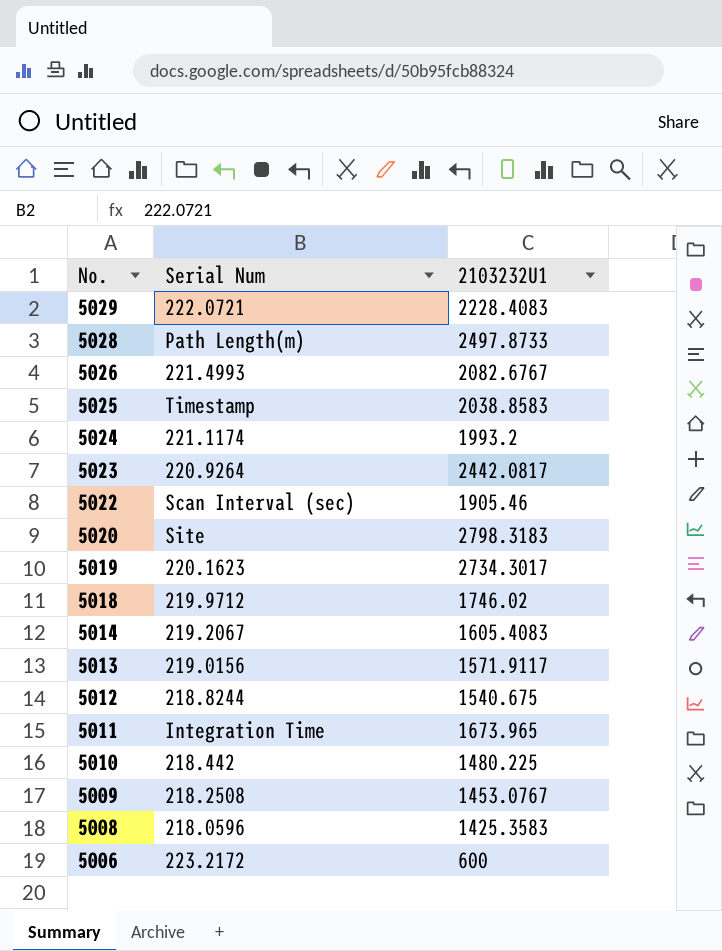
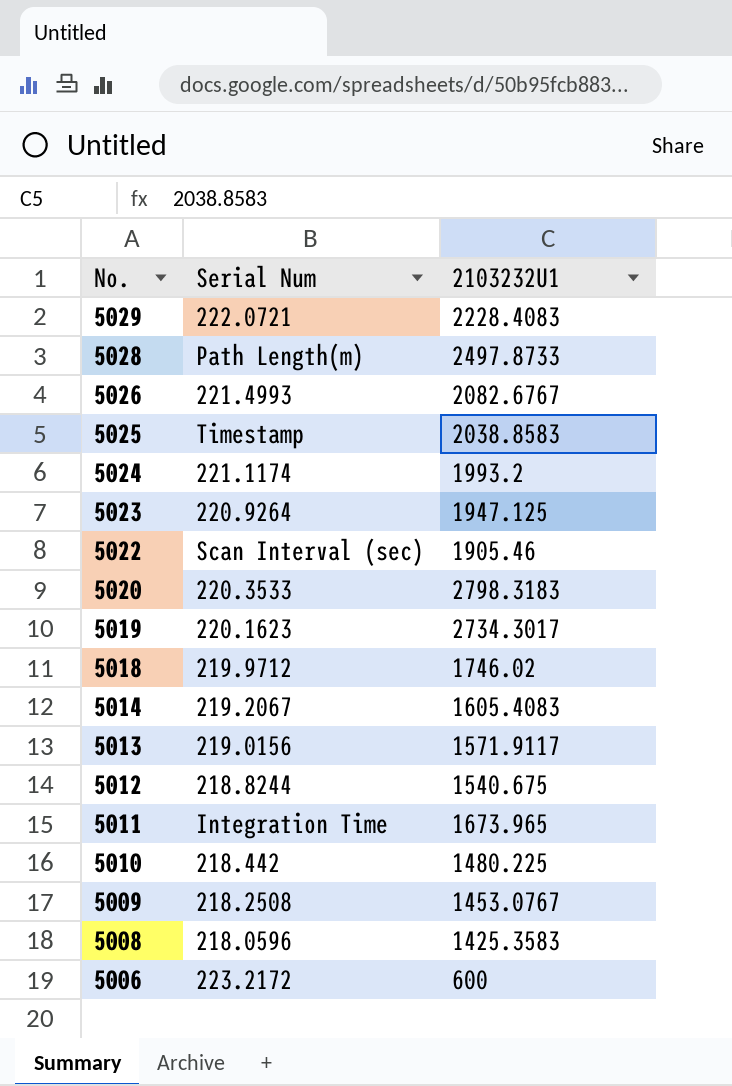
5023 | 2103232U1: 2442.0817 -> 1947.125
5020 | Serial Num: Site -> 220.3533

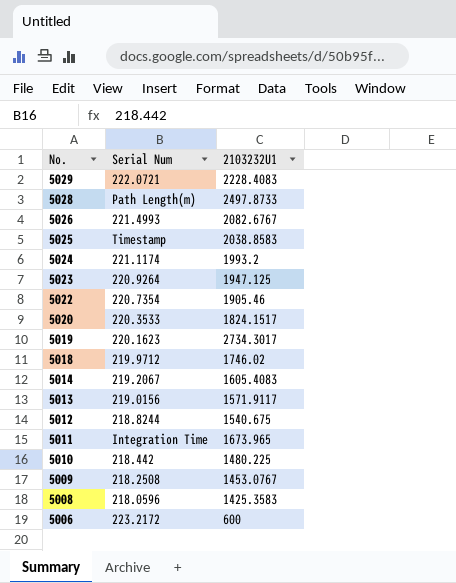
5022 | Serial Num: Scan Interval (sec) -> 220.7354
5020 | 2103232U1: 2798.3183 -> 1824.1517

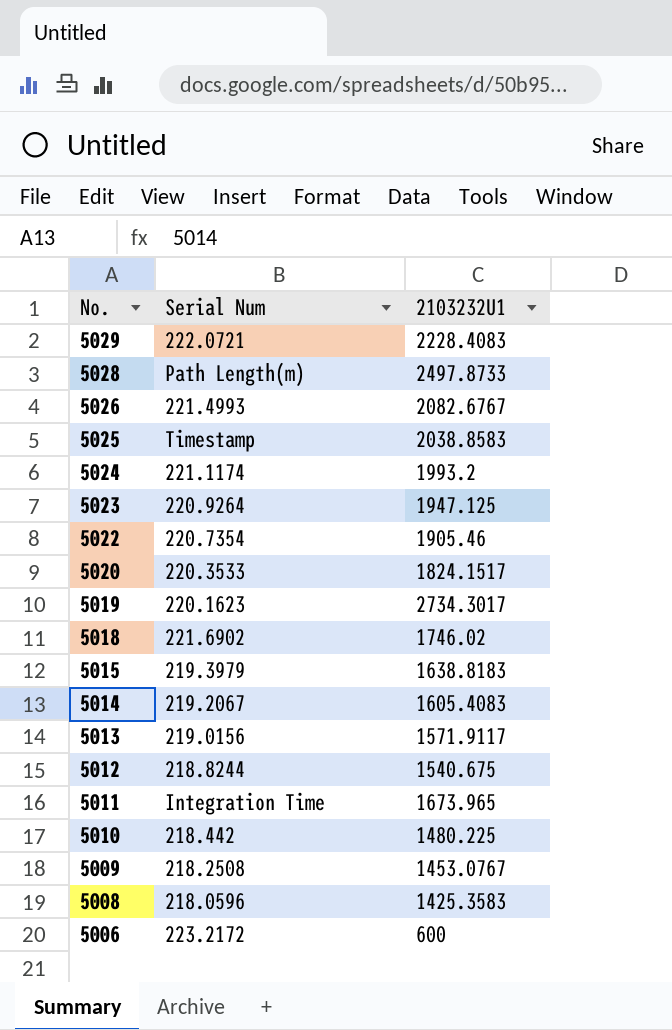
5018 | Serial Num: 219.9712 -> 221.6902
row 5015: none -> 219.3979 | 1638.8183

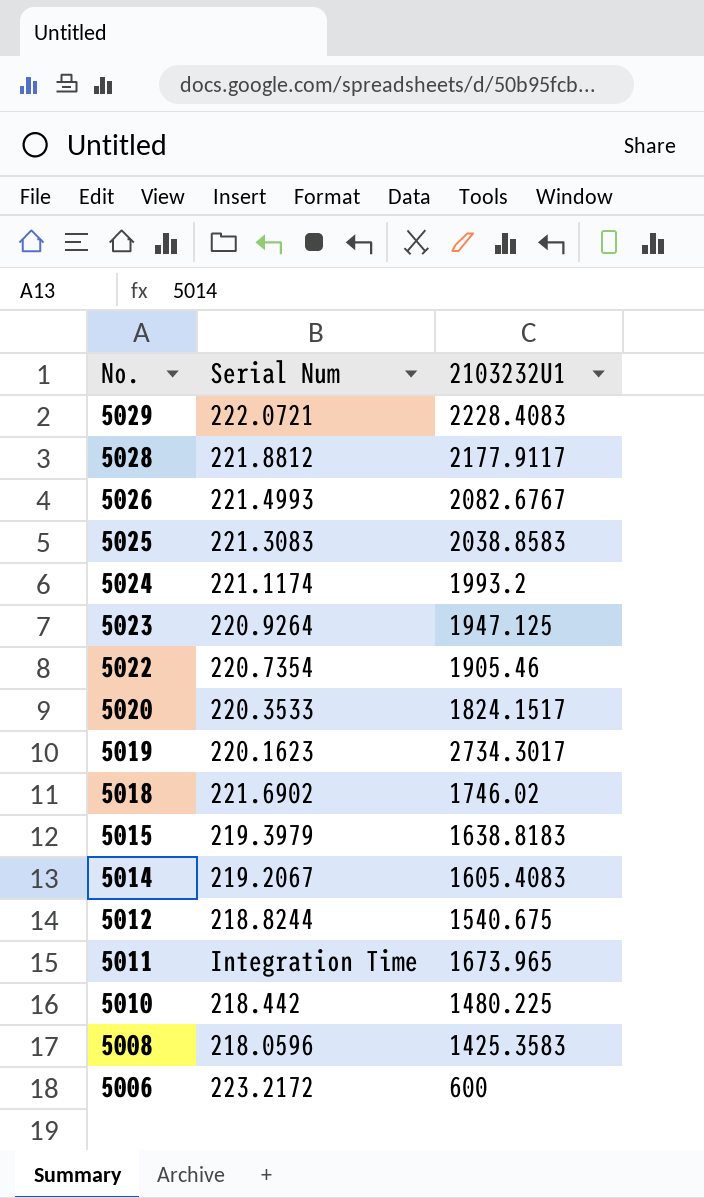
row 5013: 219.0156 | 1571.9117 -> none
row 5009: 218.2508 | 1453.0767 -> none
5028 | Serial Num: Path Length(m) -> 221.8812
5028 | 2103232U1: 2497.8733 -> 2177.9117
5025 | Serial Num: Timestamp -> 221.3083

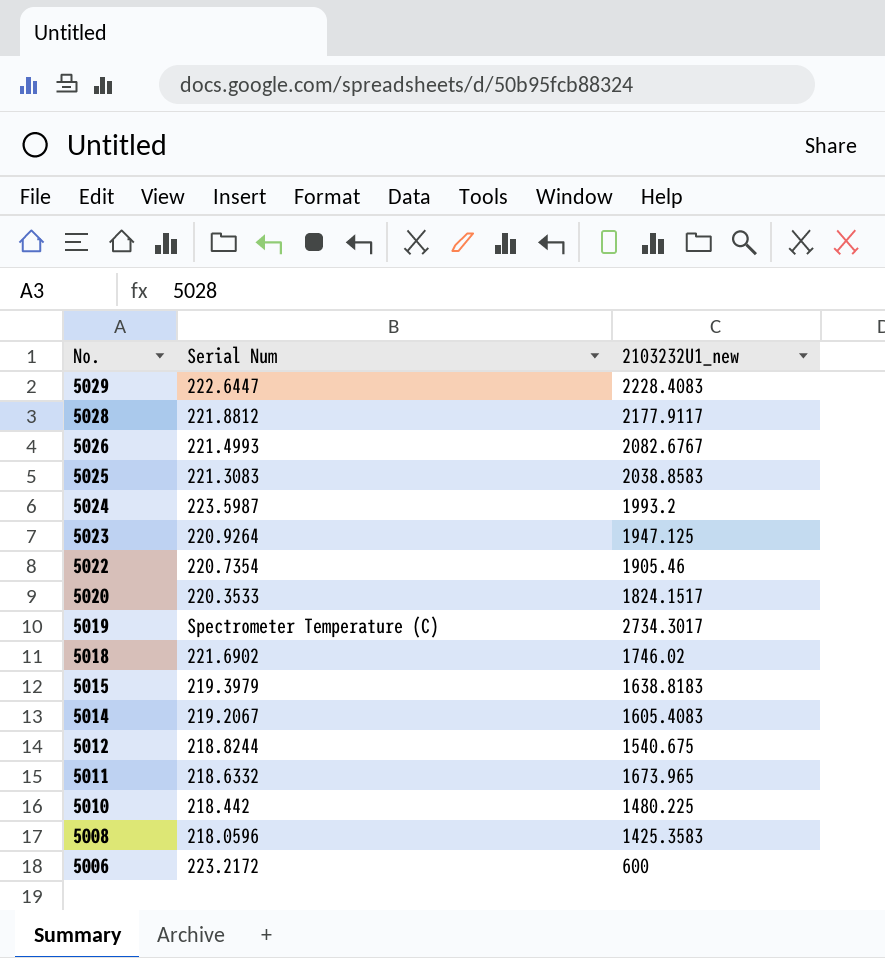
column name: 2103232U1 -> 2103232U1_new
5029 | Serial Num: 222.0721 -> 222.6447
5024 | Serial Num: 221.1174 -> 223.5987
5019 | Serial Num: 220.1623 -> Spectrometer Temperature (C)
5011 | Serial Num: Integration Time -> 218.6332

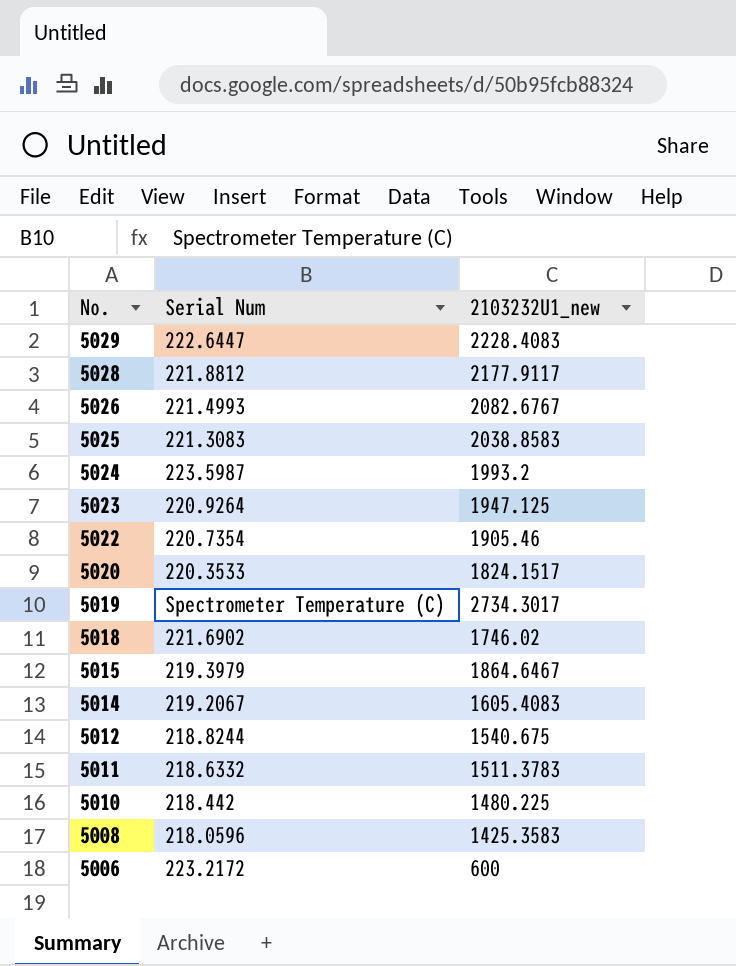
5015 | 2103232U1_new: 1638.8183 -> 1864.6467
5011 | 2103232U1_new: 1673.965 -> 1511.3783

